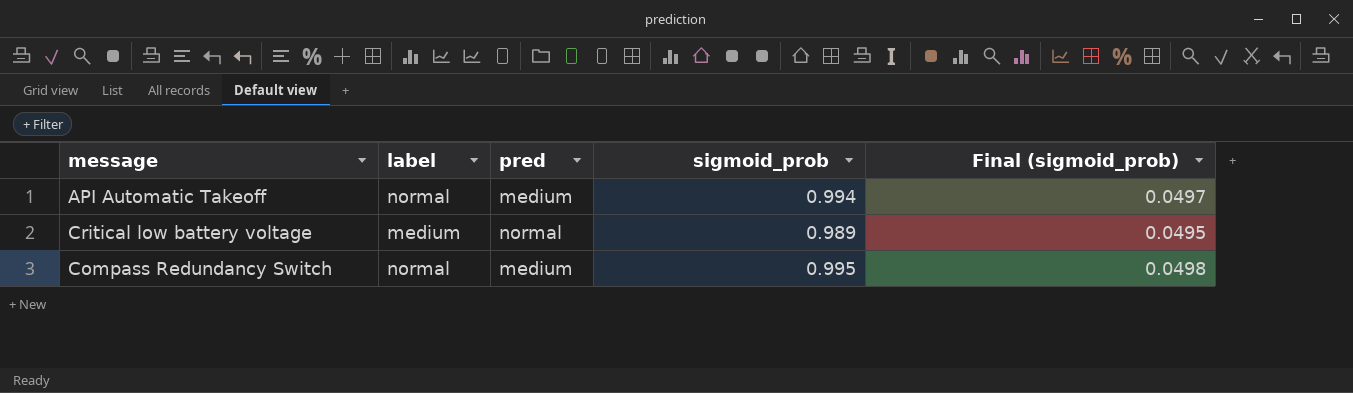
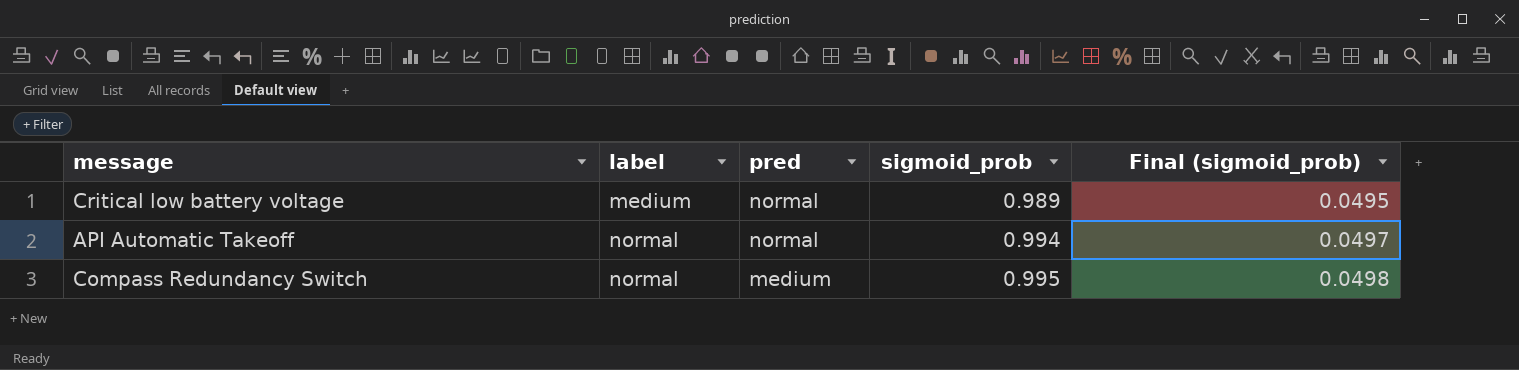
row order: none -> label ascending
API Automatic Takeoff | pred: medium -> normal

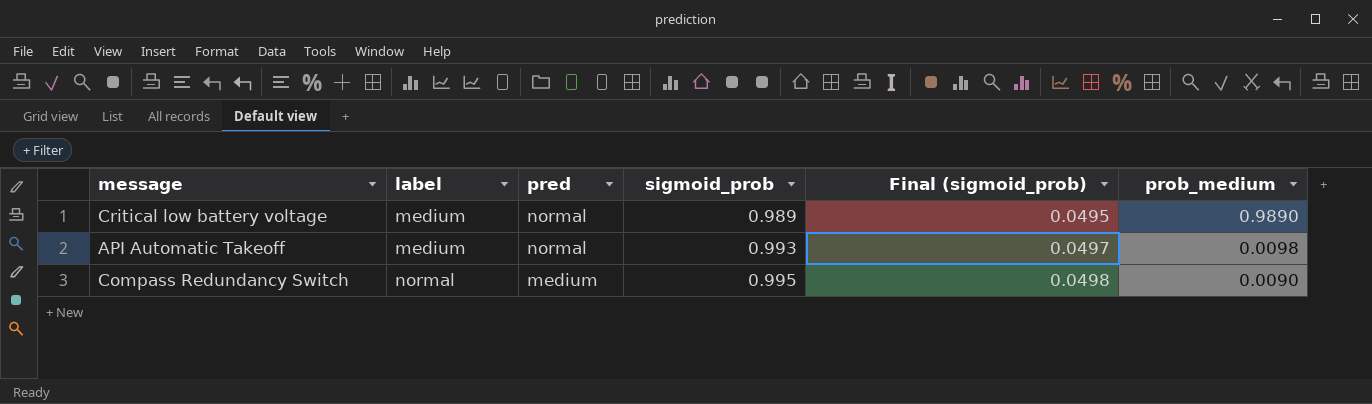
column prob_medium | position: none -> 6
API Automatic Takeoff | label: normal -> medium
API Automatic Takeoff | sigmoid_prob: 0.994 -> 0.993

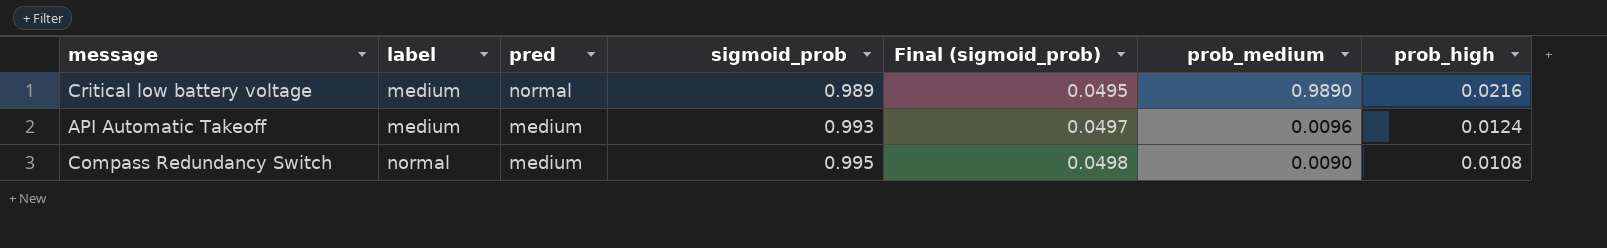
column prob_high | position: none -> 7
API Automatic Takeoff | pred: normal -> medium
API Automatic Takeoff | prob_medium: 0.0098 -> 0.0096

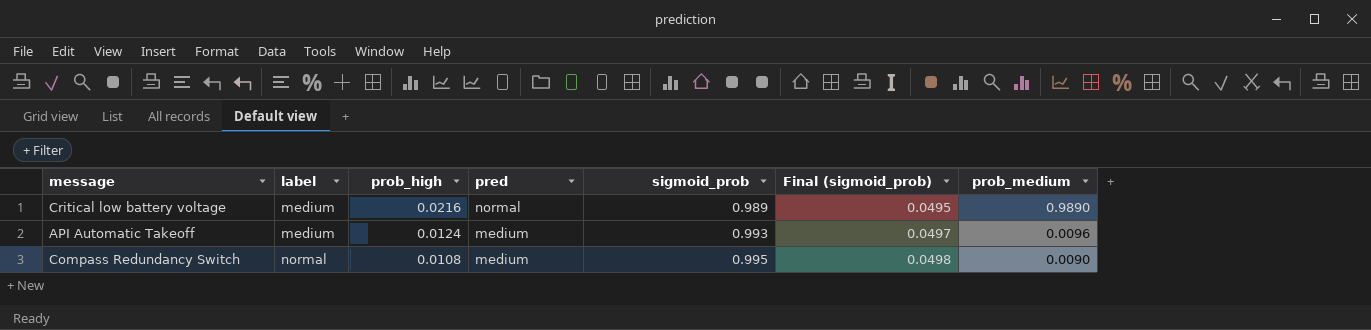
column prob_high | position: 7 -> 3

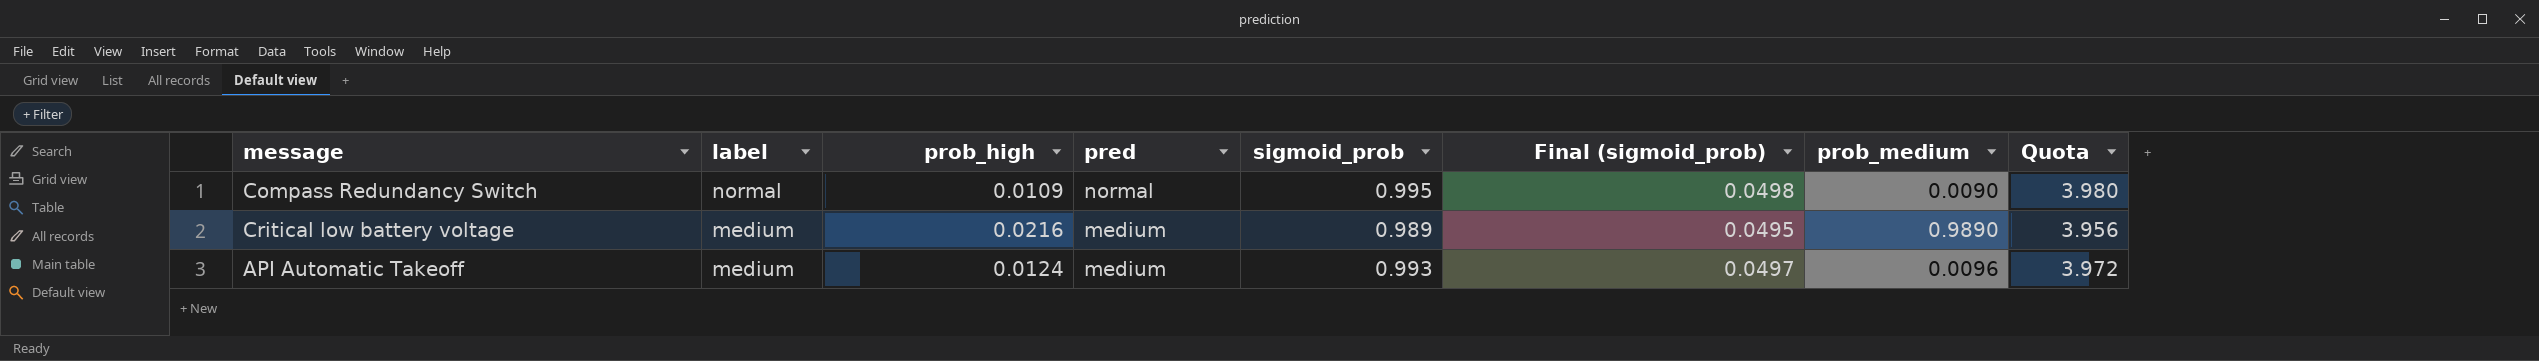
row order: label ascending -> label descending
column Quota | formula: none -> [sigmoid_prob] * 4
Compass Redundancy Switch | prob_high: 0.0108 -> 0.0109
Compass Redundancy Switch | pred: medium -> normal
Critical low battery voltage | pred: normal -> medium

